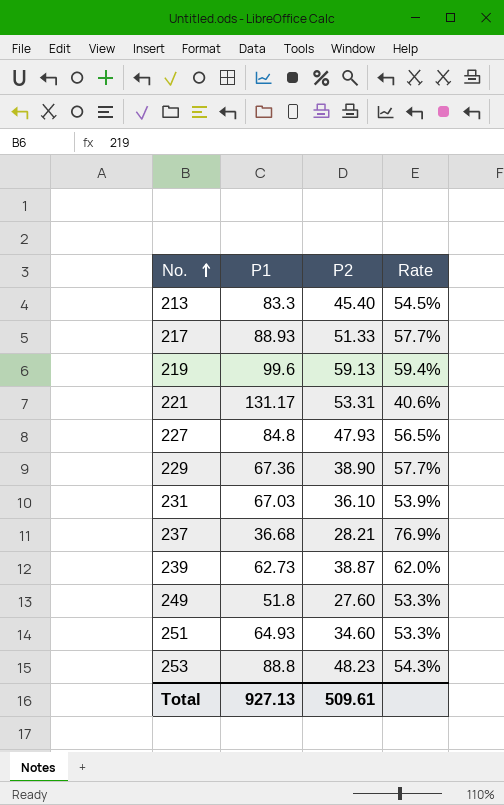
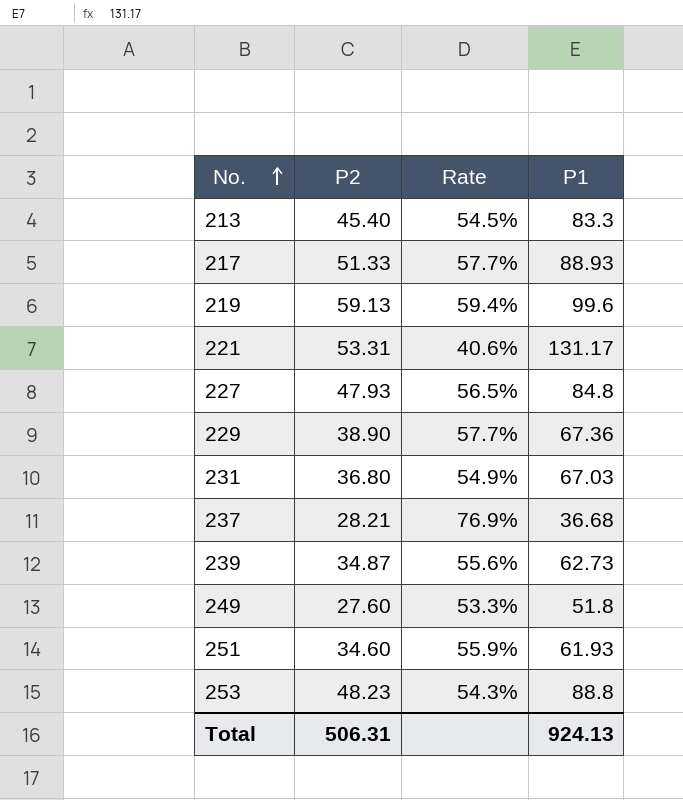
column P1 | position: 2 -> 4
231 | P2: 36.10 -> 36.80
231 | Rate: 53.9% -> 54.9%
239 | P2: 38.87 -> 34.87
239 | Rate: 62.0% -> 55.6%
251 | Rate: 53.3% -> 55.9%
251 | P1: 64.93 -> 61.93
Total | P2: 509.61 -> 506.31
Total | P1: 927.13 -> 924.13

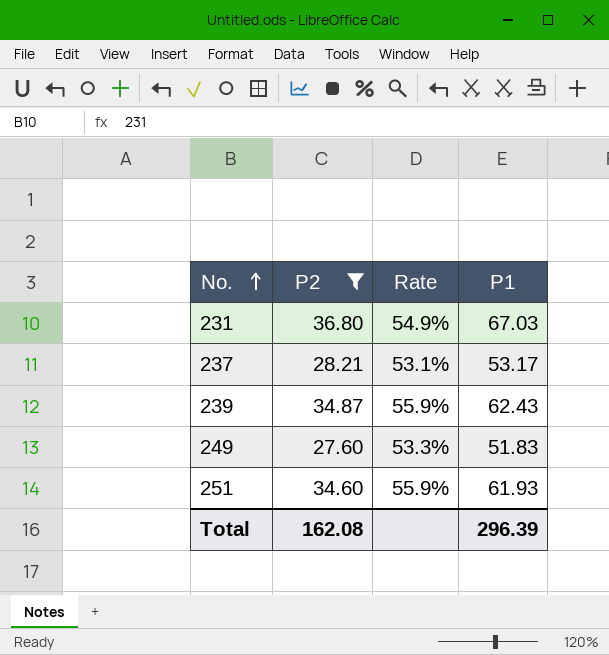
filter: none -> P2 <= 36.80
237 | Rate: 76.9% -> 53.1%
237 | P1: 36.68 -> 53.17
239 | Rate: 55.6% -> 55.9%
239 | P1: 62.73 -> 62.43
249 | P1: 51.8 -> 51.83
Total | P2: 506.31 -> 162.08
Total | P1: 924.13 -> 296.39

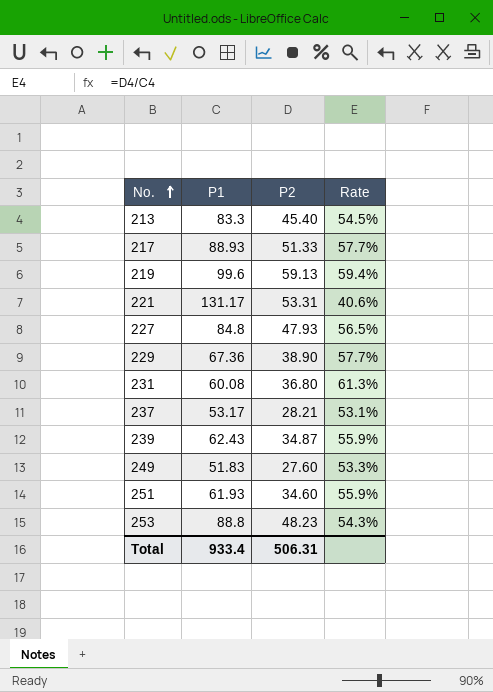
filter: P2 <= 36.80 -> none
column P1 | position: 4 -> 2
231 | P1: 67.03 -> 60.08
231 | Rate: 54.9% -> 61.3%
Total | P1: 296.39 -> 933.4
Total | P2: 162.08 -> 506.31

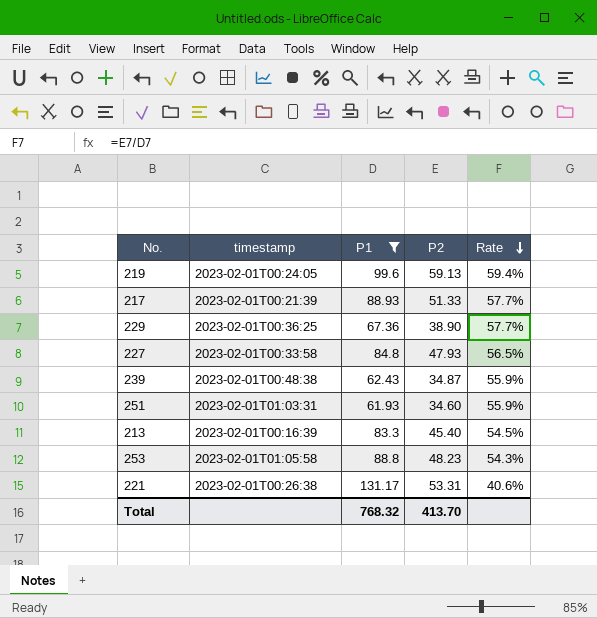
filter: none -> P1 >= 61.93
row order: No. ascending -> Rate descending
column timestamp | position: none -> 2
Total | P1: 933.4 -> 768.32
Total | P2: 506.31 -> 413.70

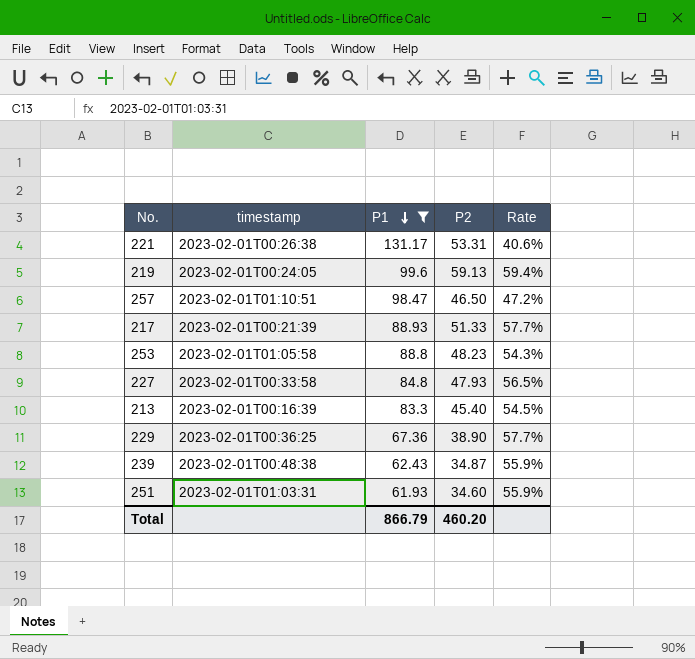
row order: Rate descending -> P1 descending
row 257: none -> 2023-02-01T01:10:51 | 98.47 | 46.50 | 47.2%
Total | P1: 768.32 -> 866.79
Total | P2: 413.70 -> 460.20

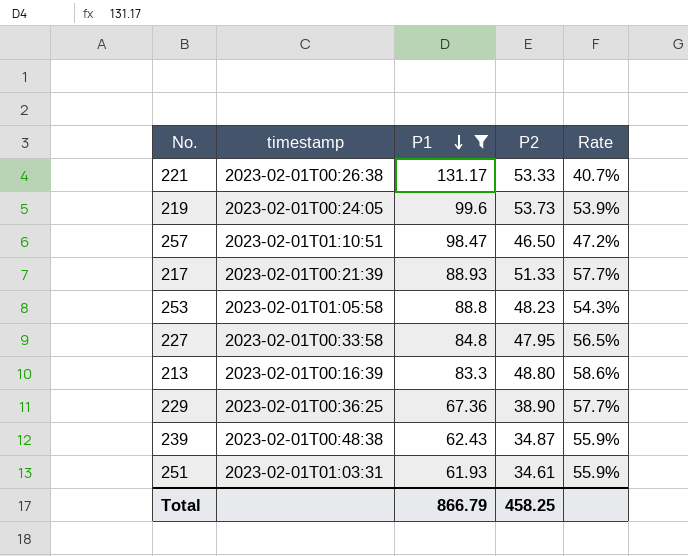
221 | P2: 53.31 -> 53.33
221 | Rate: 40.6% -> 40.7%
219 | P2: 59.13 -> 53.73
219 | Rate: 59.4% -> 53.9%
227 | P2: 47.93 -> 47.95
213 | P2: 45.40 -> 48.80
213 | Rate: 54.5% -> 58.6%
251 | P2: 34.60 -> 34.61
Total | P2: 460.20 -> 458.25

